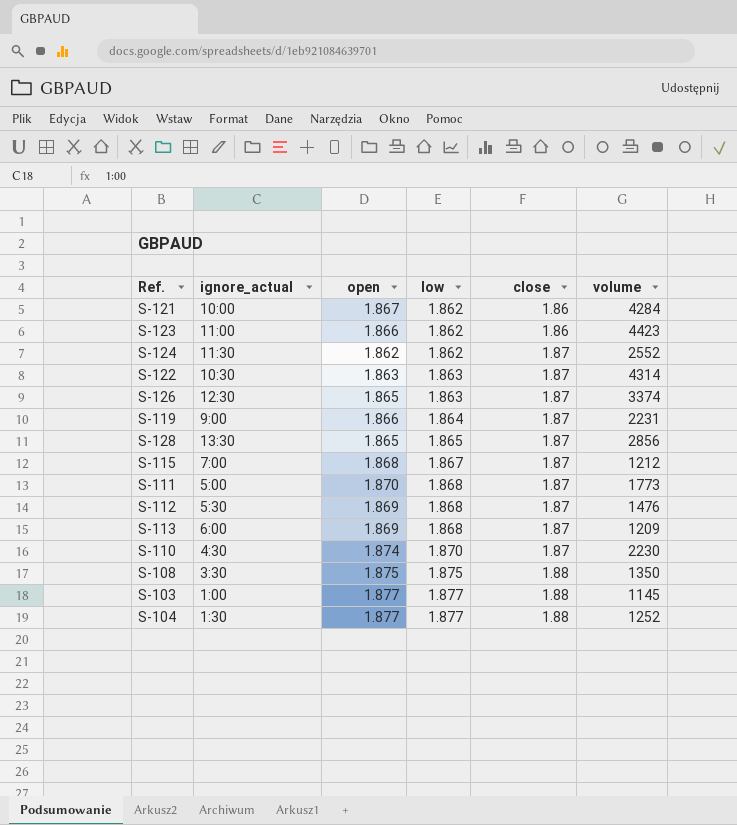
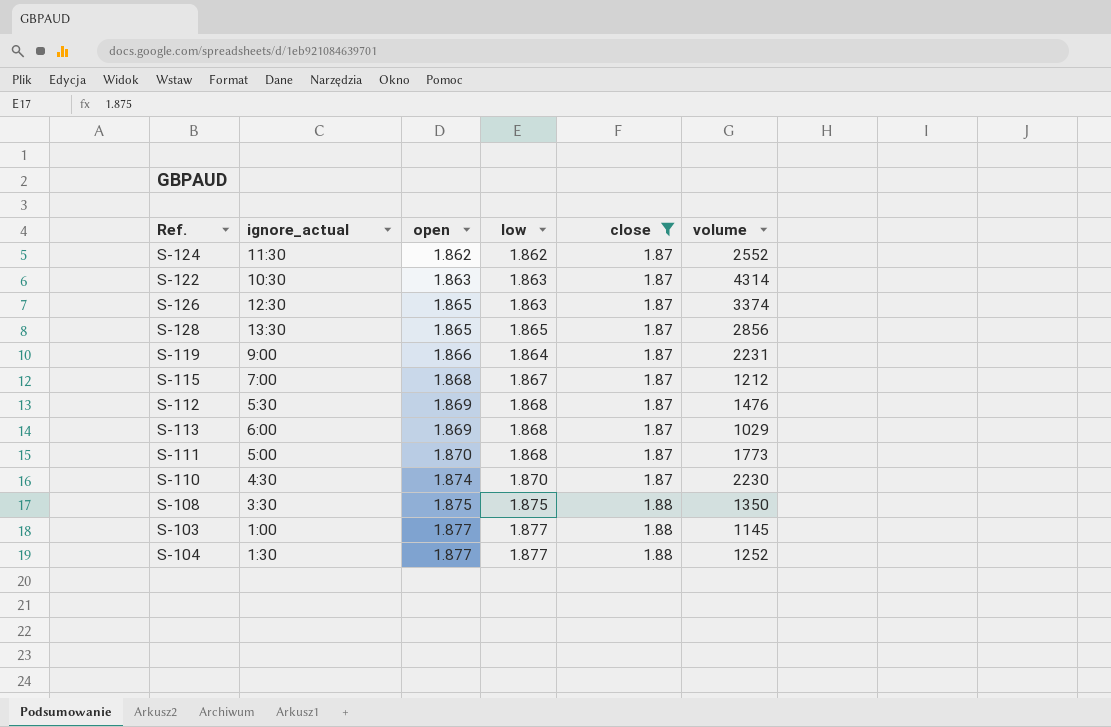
filter: none -> close != 1.86
row order: low ascending -> open ascending
S-113 | volume: 1209 -> 1029

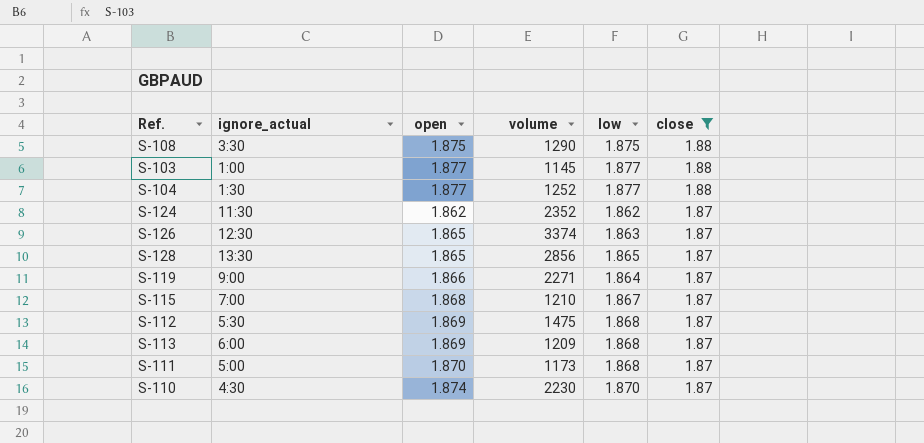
row order: open ascending -> close descending
column volume | position: 6 -> 4
row S-122: 10:30 | 1.863 | 1.863 | 1.87 | 4314 -> none
S-108 | volume: 1350 -> 1290
S-124 | volume: 2552 -> 2352
S-119 | volume: 2231 -> 2271
S-115 | volume: 1212 -> 1210
S-112 | volume: 1476 -> 1475
S-113 | volume: 1029 -> 1209
S-111 | volume: 1773 -> 1173

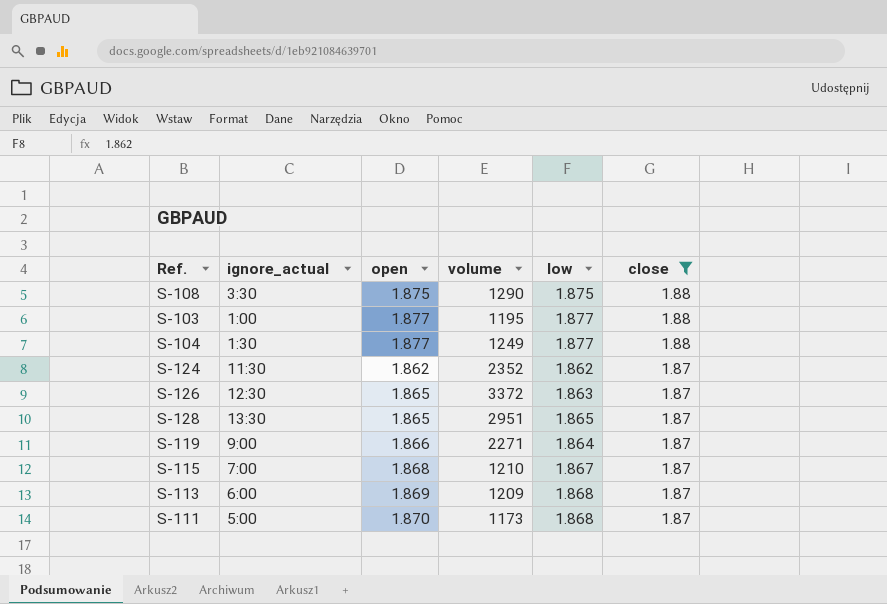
row S-112: 5:30 | 1.869 | 1475 | 1.868 | 1.87 -> none
row S-110: 4:30 | 1.874 | 2230 | 1.870 | 1.87 -> none
S-103 | volume: 1145 -> 1195
S-104 | volume: 1252 -> 1249
S-126 | volume: 3374 -> 3372
S-128 | volume: 2856 -> 2951

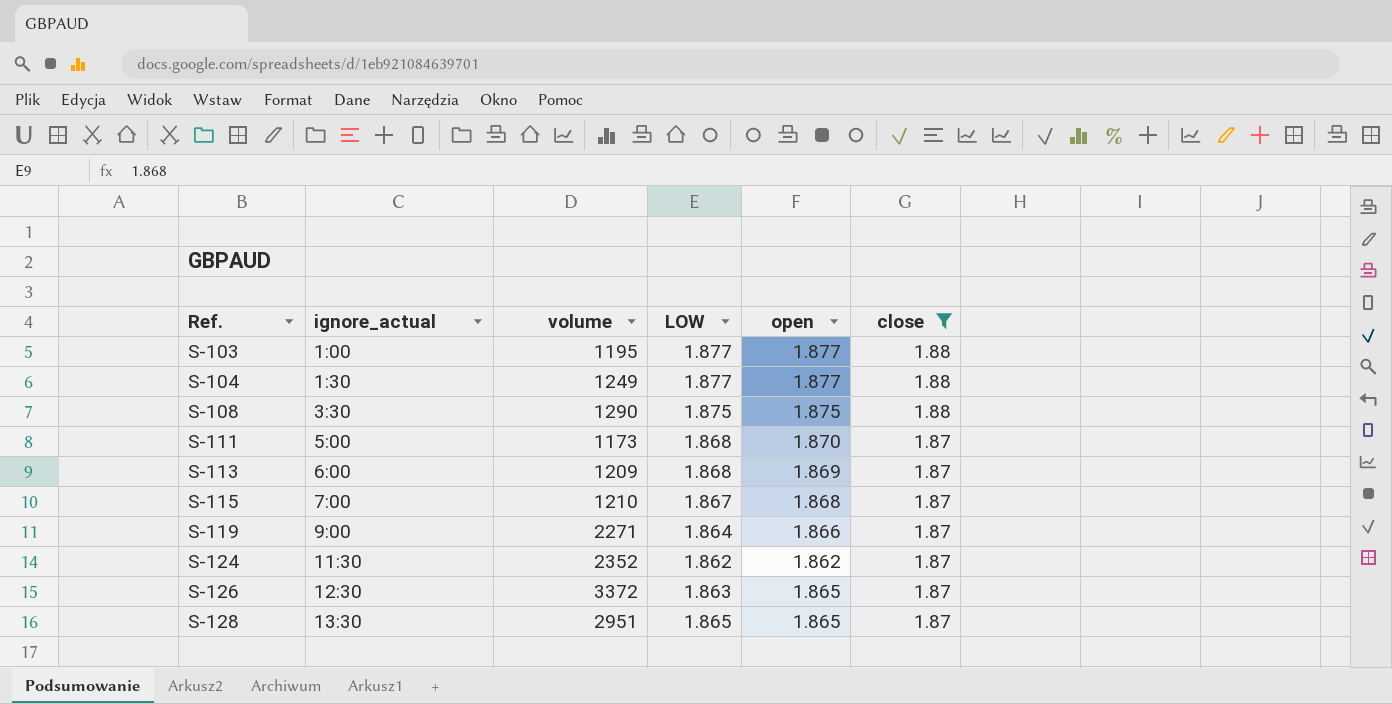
row order: close descending -> Ref. ascending
column name: low -> LOW
column open | position: 3 -> 5

